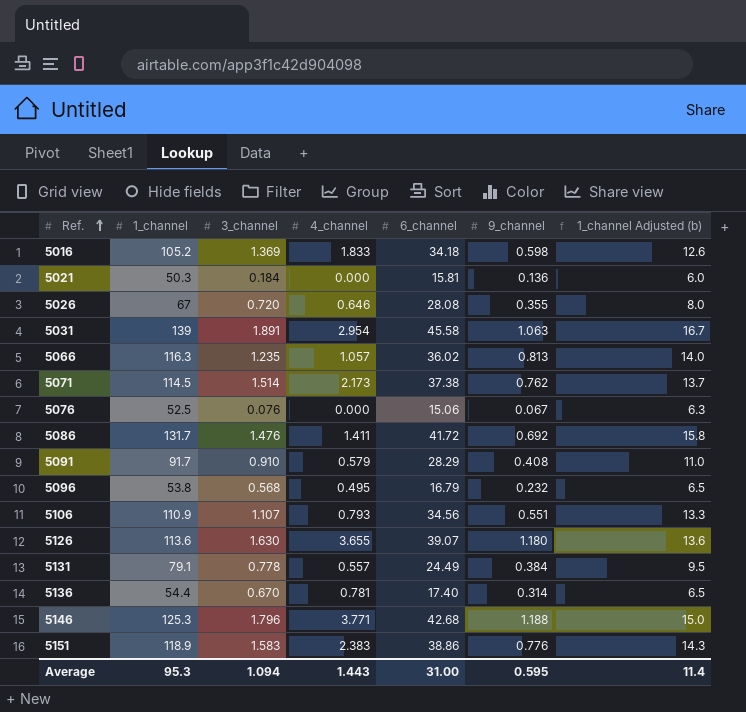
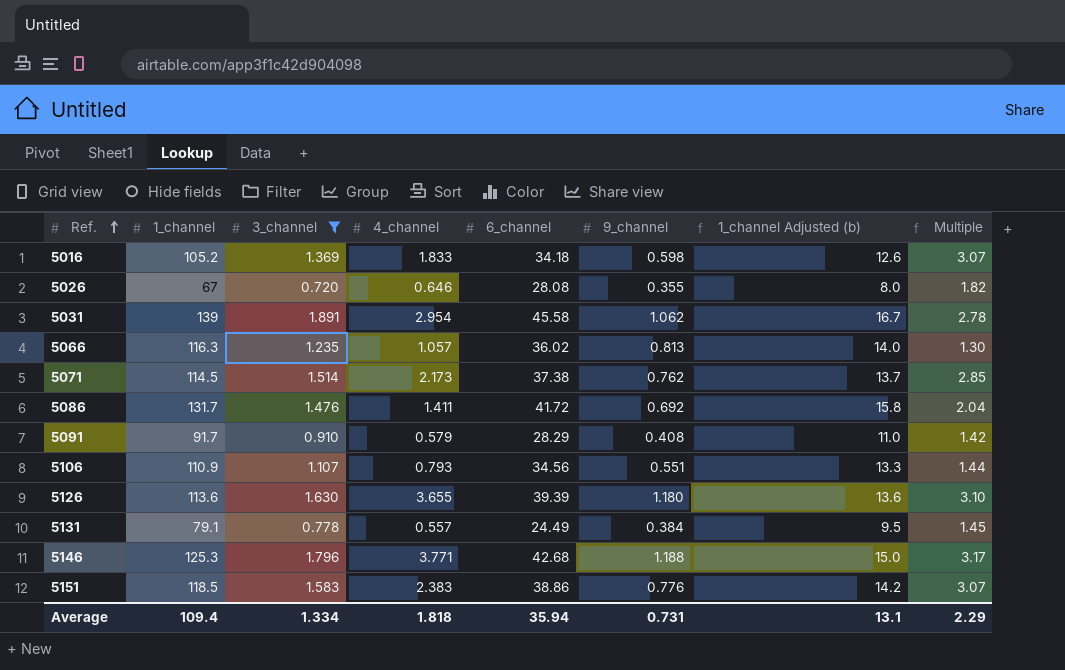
filter: none -> 3_channel >= 0.720
column Multiple | formula: none -> [4_channel] / [9_channel]
5031 | 9_channel: 1.063 -> 1.062
5126 | 6_channel: 39.07 -> 39.39
5151 | 1_channel: 118.9 -> 118.5
5151 | 1_channel Adjusted (b): 14.3 -> 14.2
Average | 1_channel: 95.3 -> 109.4
Average | 3_channel: 1.094 -> 1.334
Average | 4_channel: 1.443 -> 1.818
Average | 6_channel: 31.00 -> 35.94
Average | 9_channel: 0.595 -> 0.731
Average | 1_channel Adjusted (b): 11.4 -> 13.1

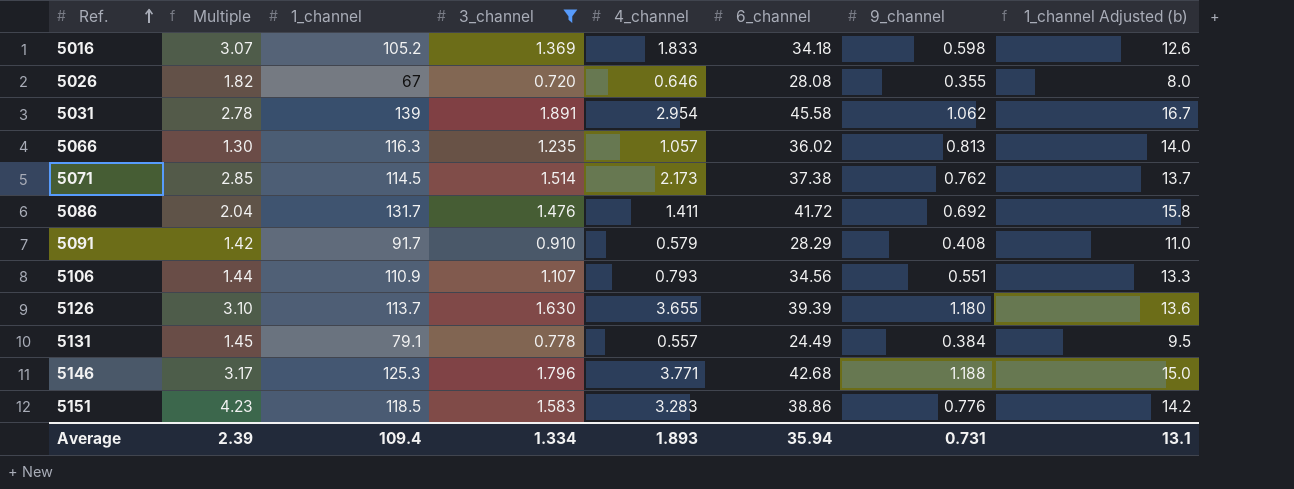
column Multiple | position: 8 -> 2
5126 | 1_channel: 113.6 -> 113.7
5151 | Multiple: 3.07 -> 4.23
5151 | 4_channel: 2.383 -> 3.283
Average | Multiple: 2.29 -> 2.39
Average | 4_channel: 1.818 -> 1.893

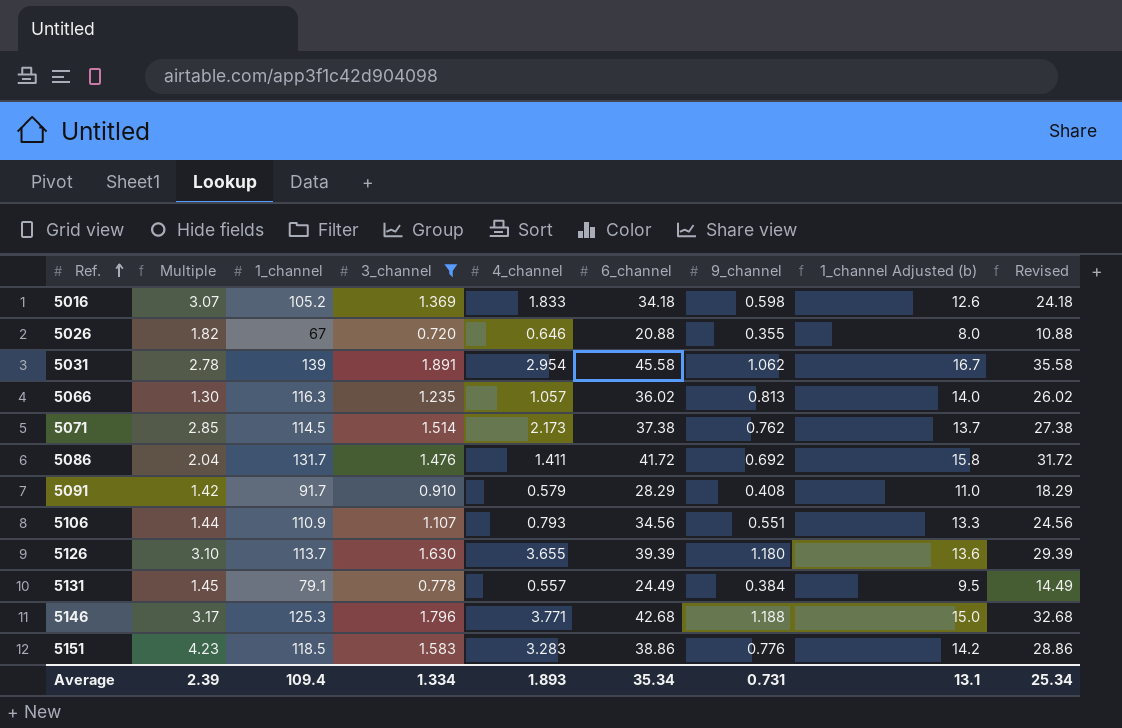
column Revised | formula: none -> [6_channel] - 10
5026 | 6_channel: 28.08 -> 20.88
Average | 6_channel: 35.94 -> 35.34

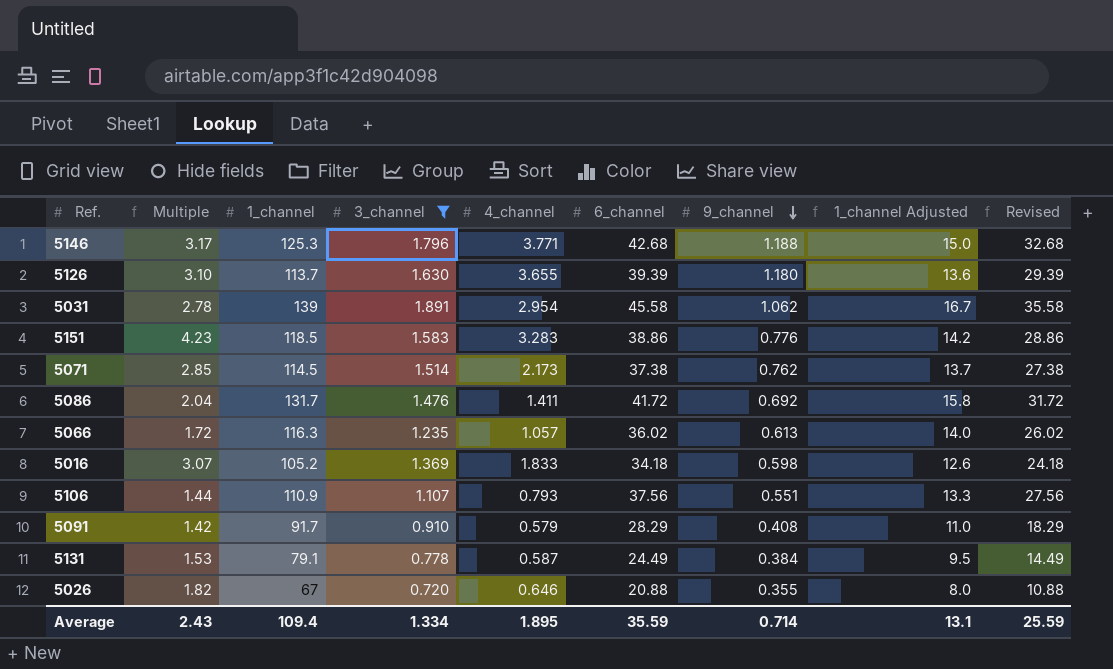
row order: Ref. ascending -> 9_channel descending
column name: 1_channel Adjusted (b) -> 1_channel Adjusted
5066 | Multiple: 1.30 -> 1.72
5066 | 9_channel: 0.813 -> 0.613
5106 | 6_channel: 34.56 -> 37.56
5106 | Revised: 24.56 -> 27.56
5131 | Multiple: 1.45 -> 1.53
5131 | 4_channel: 0.557 -> 0.587
Average | Multiple: 2.39 -> 2.43
Average | 4_channel: 1.893 -> 1.895
Average | 6_channel: 35.34 -> 35.59
Average | 9_channel: 0.731 -> 0.714
Average | Revised: 25.34 -> 25.59

